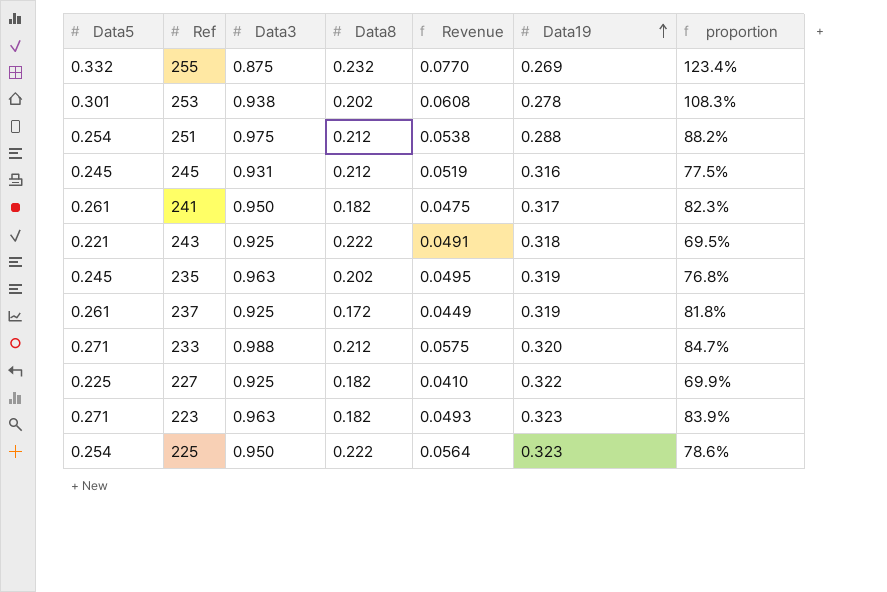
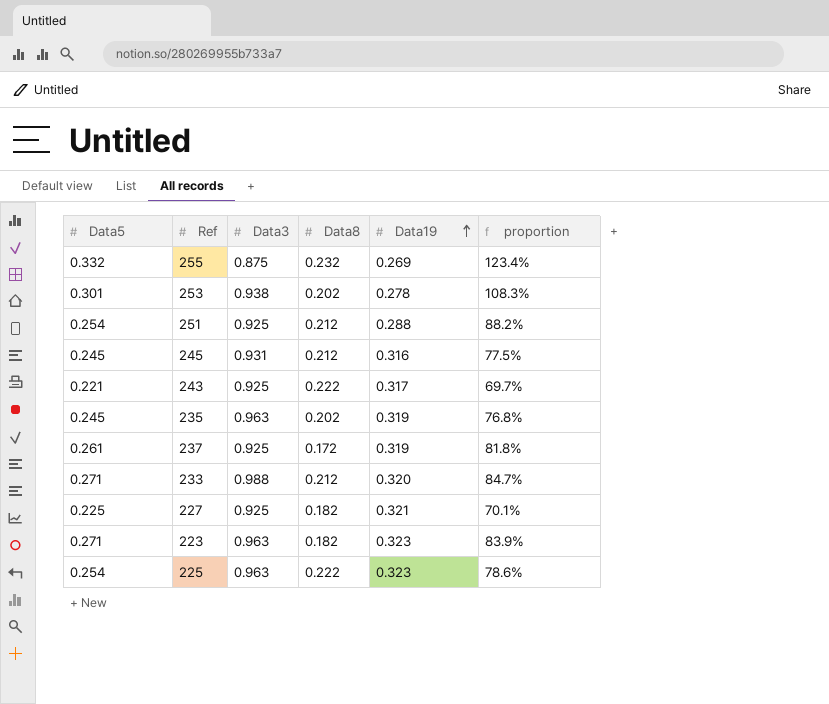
column Revenue | formula: [Data5] * [Data8] -> none
row 241: 0.261 | 0.950 | 0.182 | 0.0475 | 0.317 | 82.3% -> none
251 | Data3: 0.975 -> 0.925
243 | Data19: 0.318 -> 0.317
243 | proportion: 69.5% -> 69.7%
227 | Data19: 0.322 -> 0.321
227 | proportion: 69.9% -> 70.1%
225 | Data3: 0.950 -> 0.963

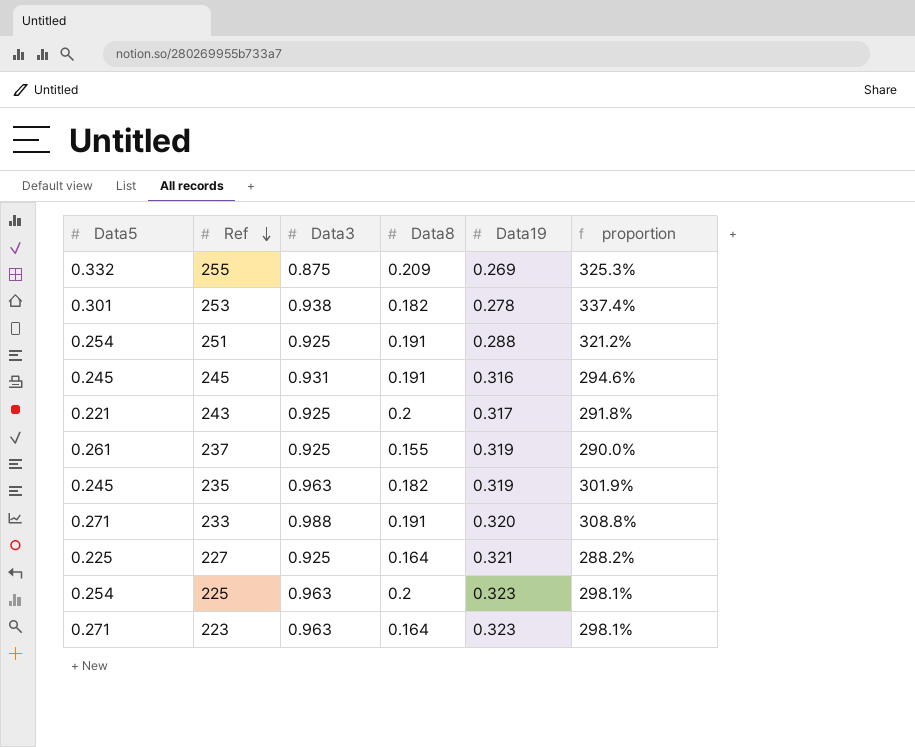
row order: Data19 ascending -> Ref descending
column proportion | formula: [Data5] / [Data19] -> [Data3] / [Data19]
255 | Data8: 0.232 -> 0.209
253 | Data8: 0.202 -> 0.182
251 | Data8: 0.212 -> 0.191
245 | Data8: 0.212 -> 0.191
243 | Data8: 0.222 -> 0.2
237 | Data8: 0.172 -> 0.155
235 | Data8: 0.202 -> 0.182
233 | Data8: 0.212 -> 0.191
227 | Data8: 0.182 -> 0.164
225 | Data8: 0.222 -> 0.2
223 | Data8: 0.182 -> 0.164

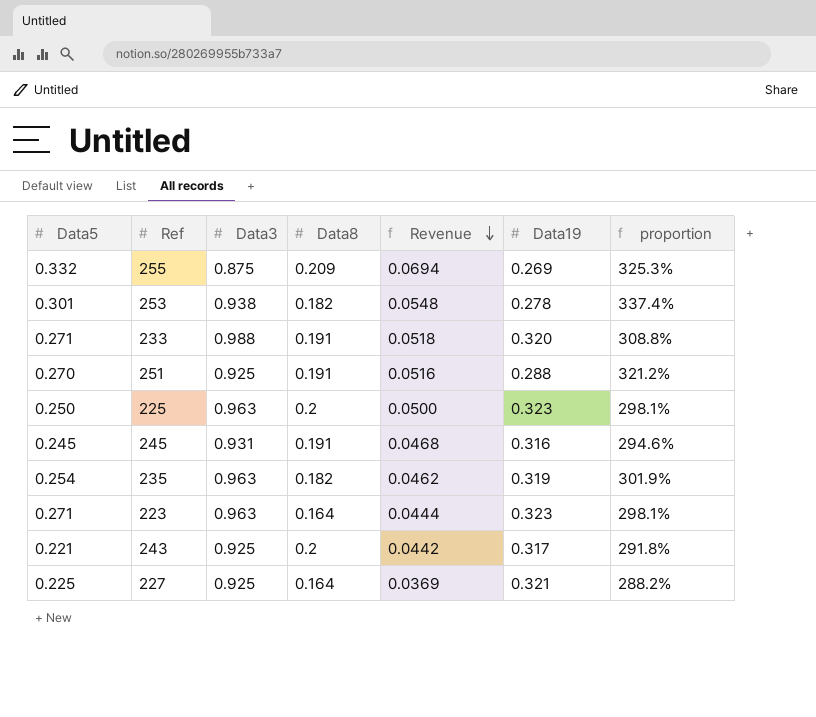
row order: Ref descending -> Revenue descending
column Revenue | formula: none -> [Data5] * [Data8]
row 237: 0.261 | 0.925 | 0.155 | 0.319 | 290.0% -> none
251 | Data5: 0.254 -> 0.270
225 | Data5: 0.254 -> 0.250
235 | Data5: 0.245 -> 0.254

